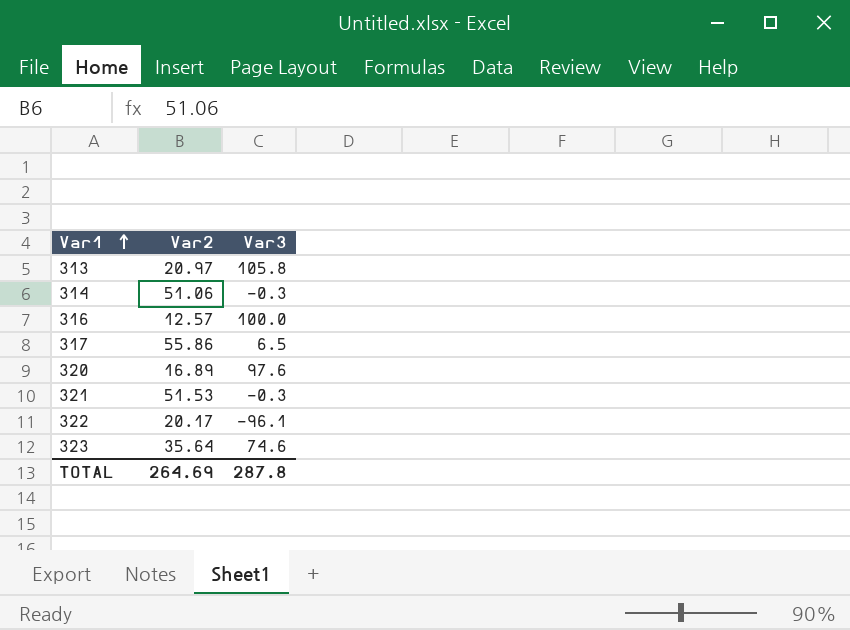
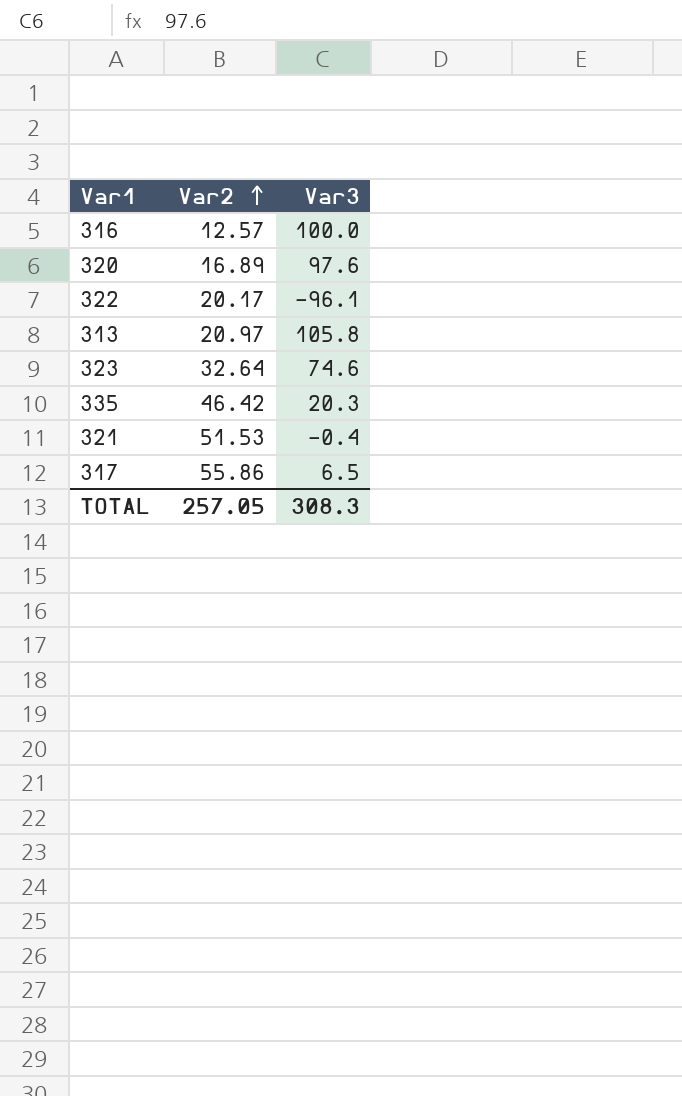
row order: Var1 ascending -> Var2 ascending
row 314: 51.06 | -0.3 -> none
323 | Var2: 35.64 -> 32.64
row 335: none -> 46.42 | 20.3
321 | Var3: -0.3 -> -0.4
TOTAL | Var2: 264.69 -> 257.05
TOTAL | Var3: 287.8 -> 308.3

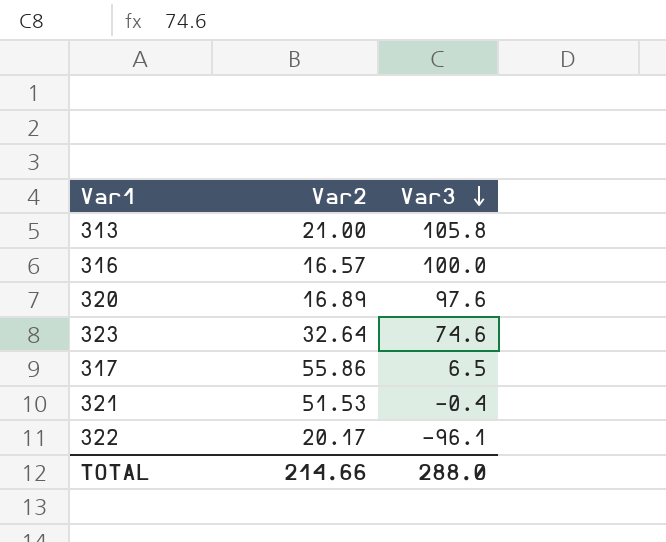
row order: Var2 ascending -> Var3 descending
row 335: 46.42 | 20.3 -> none
313 | Var2: 20.97 -> 21.00
316 | Var2: 12.57 -> 16.57
TOTAL | Var2: 257.05 -> 214.66
TOTAL | Var3: 308.3 -> 288.0

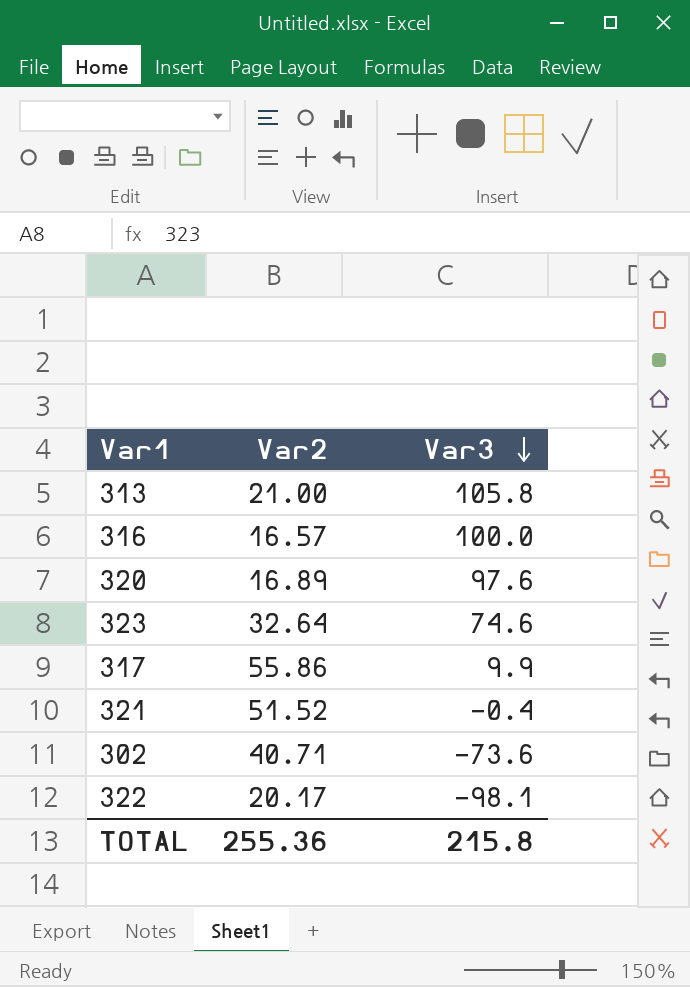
317 | Var3: 6.5 -> 9.9
321 | Var2: 51.53 -> 51.52
row 302: none -> 40.71 | -73.6
322 | Var3: -96.1 -> -98.1
TOTAL | Var2: 214.66 -> 255.36
TOTAL | Var3: 288.0 -> 215.8

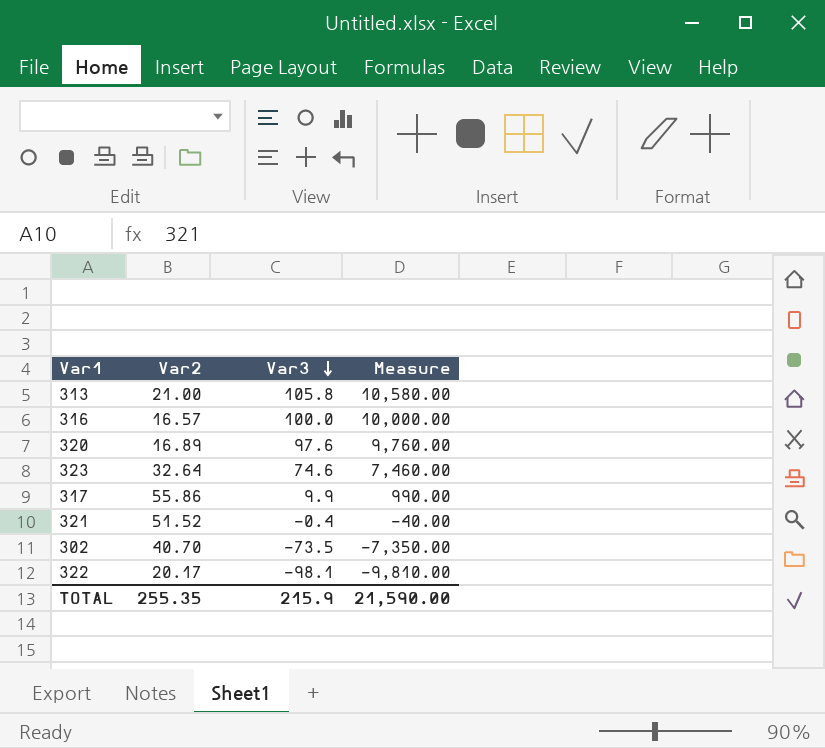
column Measure | formula: none -> [Var3] * 100
302 | Var2: 40.71 -> 40.70
302 | Var3: -73.6 -> -73.5
TOTAL | Var2: 255.36 -> 255.35
TOTAL | Var3: 215.8 -> 215.9

